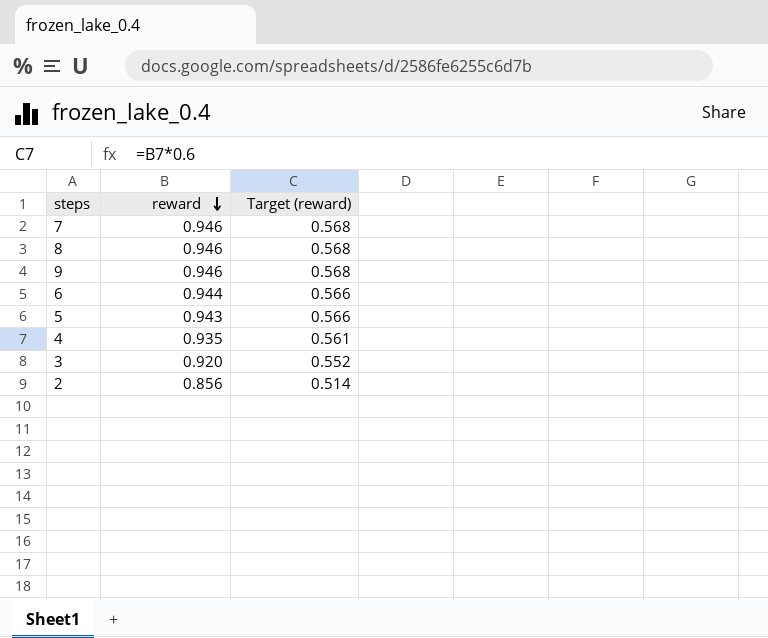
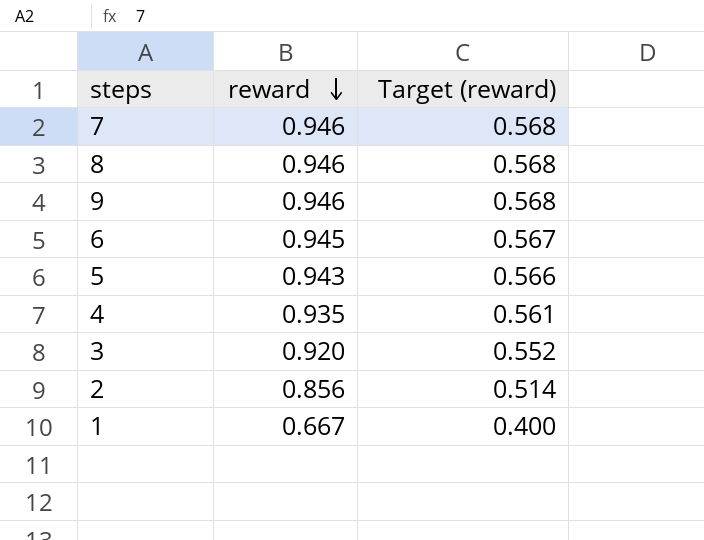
6 | reward: 0.944 -> 0.945
6 | Target (reward): 0.566 -> 0.567
row 1: none -> 0.667 | 0.400

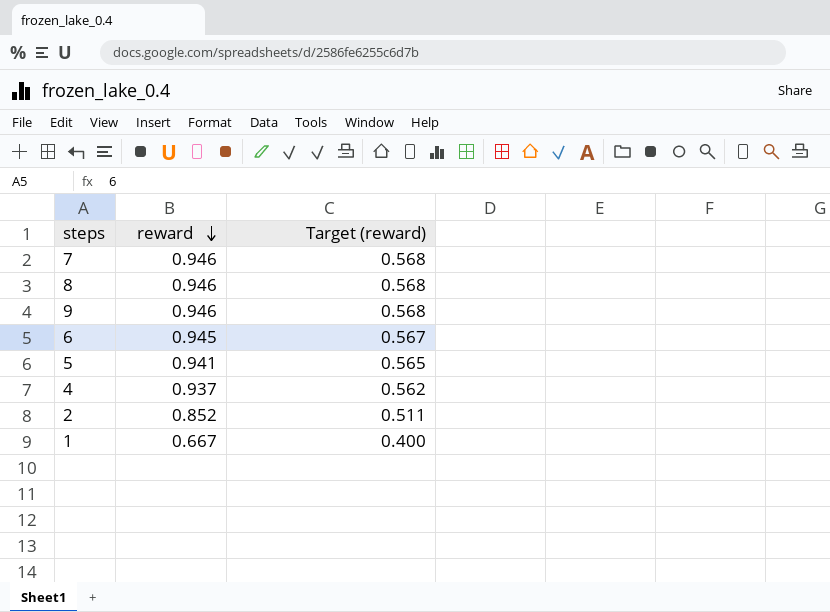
row 3: 0.920 | 0.552 -> none
5 | reward: 0.943 -> 0.941
5 | Target (reward): 0.566 -> 0.565
4 | reward: 0.935 -> 0.937
4 | Target (reward): 0.561 -> 0.562
2 | reward: 0.856 -> 0.852
2 | Target (reward): 0.514 -> 0.511

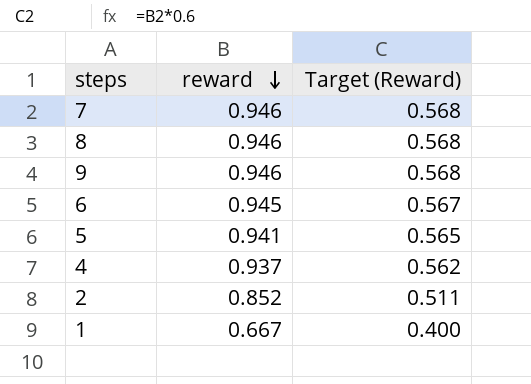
column name: Target (reward) -> Target (Reward)

